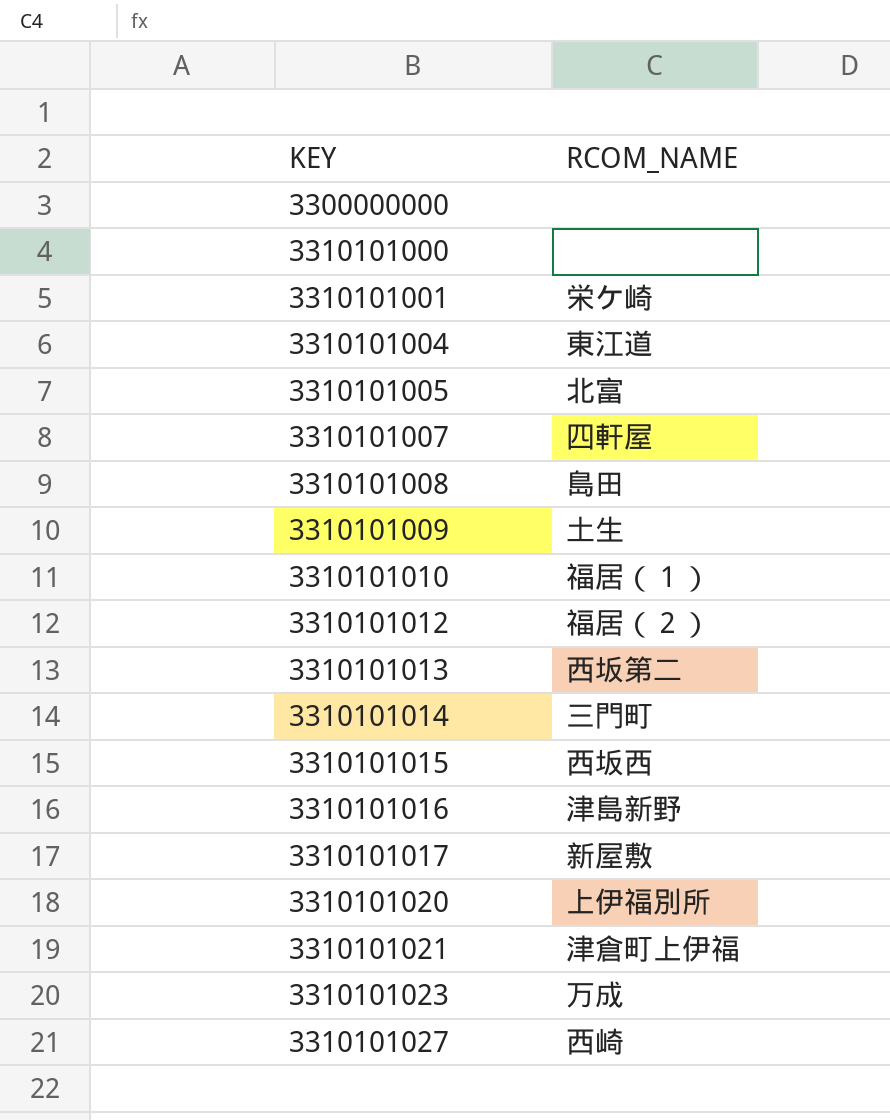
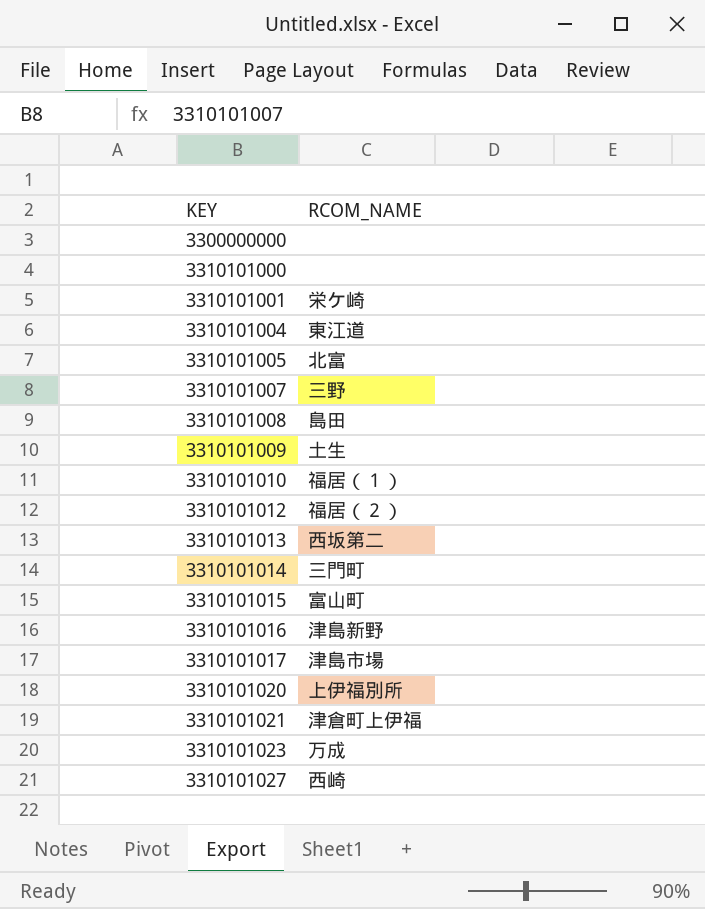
3310101007 | RCOM_NAME: 四軒屋 -> 三野
3310101015 | RCOM_NAME: 西坂西 -> 富山町
3310101017 | RCOM_NAME: 新屋敷 -> 津島市場

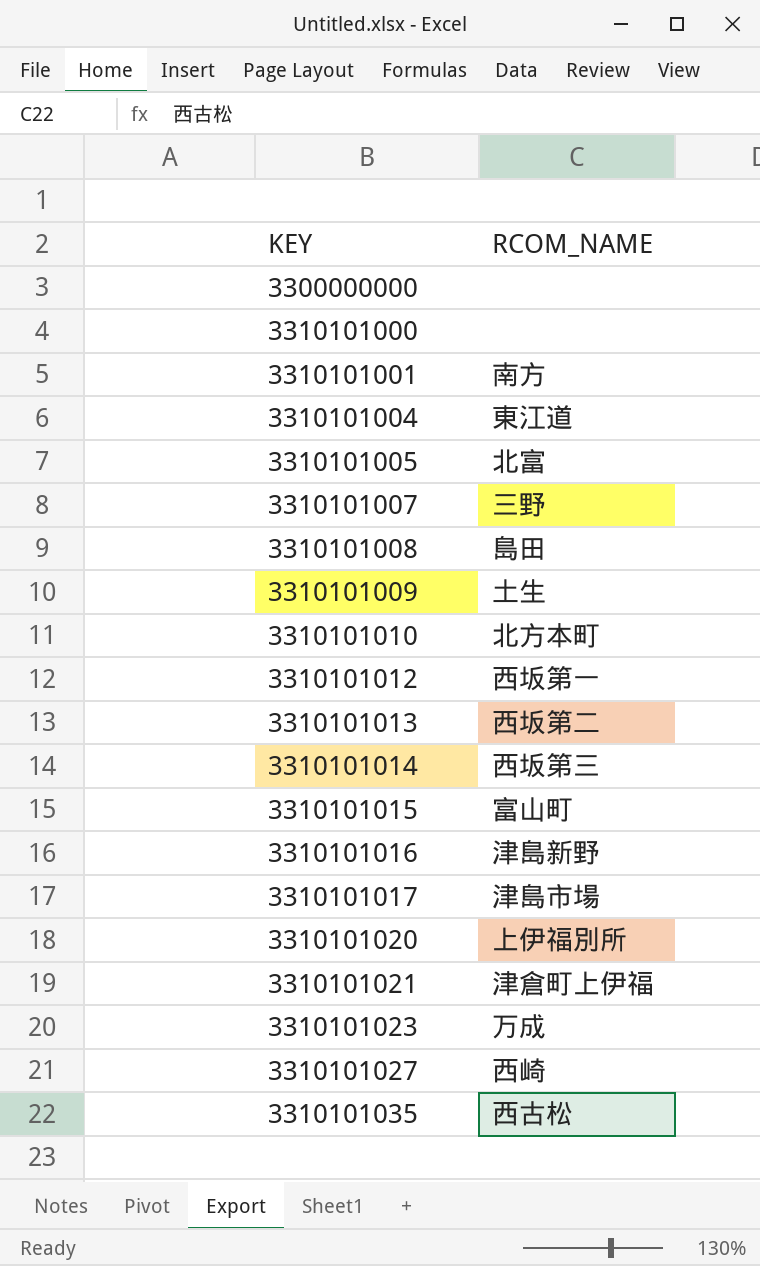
3310101001 | RCOM_NAME: 栄ケ崎 -> 南方
3310101010 | RCOM_NAME: 福居（１） -> 北方本町
3310101012 | RCOM_NAME: 福居（２） -> 西坂第一
3310101014 | RCOM_NAME: 三門町 -> 西坂第三
row 3310101035: none -> 西古松

